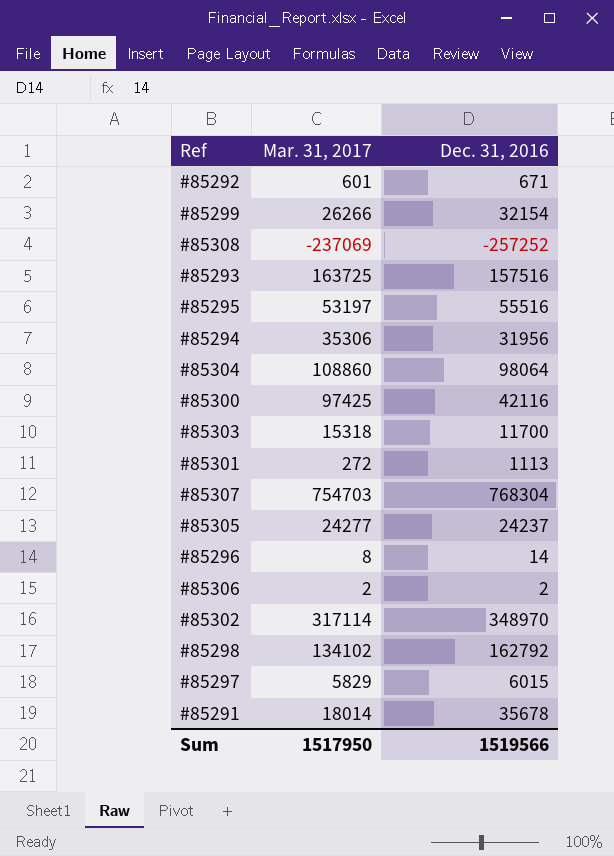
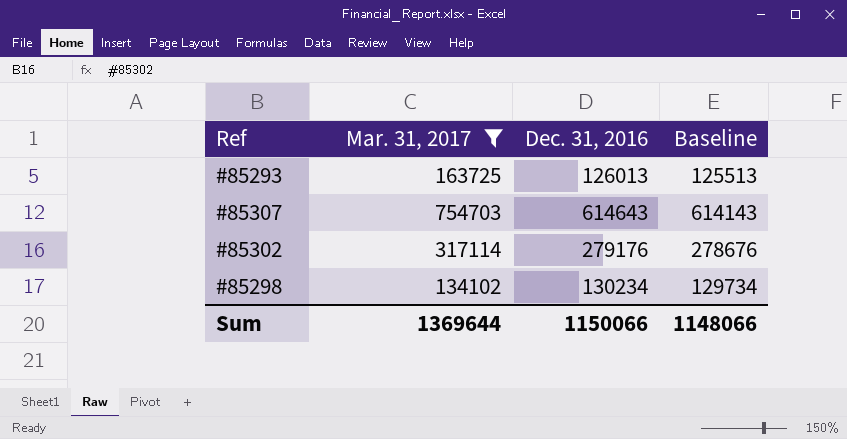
filter: none -> Mar. 31, 2017 >= 134102
column Baseline | formula: none -> [Dec. 31, 2016] - 500
#85293 | Dec. 31, 2016: 157516 -> 126013
#85307 | Dec. 31, 2016: 768304 -> 614643
#85302 | Dec. 31, 2016: 348970 -> 279176
#85298 | Dec. 31, 2016: 162792 -> 130234
Sum | Mar. 31, 2017: 1517950 -> 1369644
Sum | Dec. 31, 2016: 1519566 -> 1150066

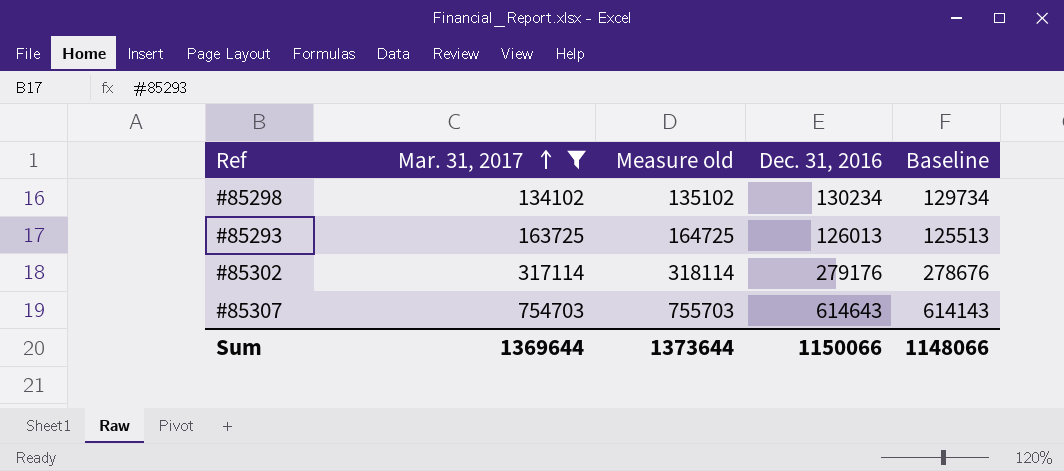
row order: none -> Mar. 31, 2017 ascending
column Measure old | formula: none -> [Mar. 31, 2017] + 1000

